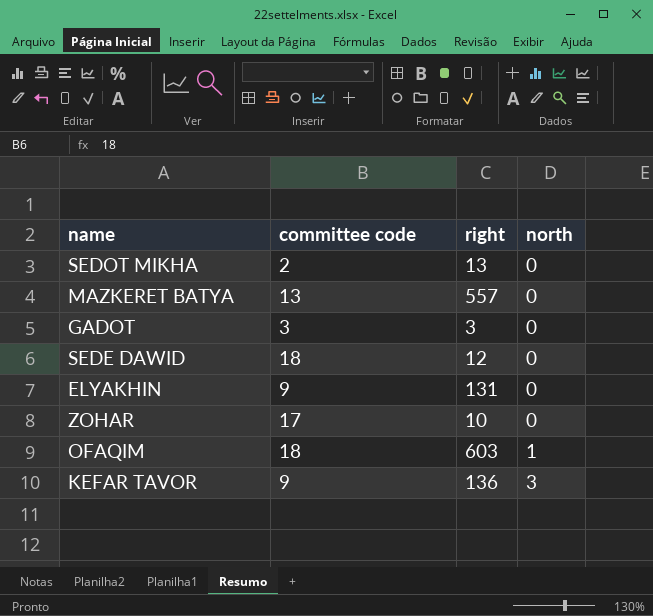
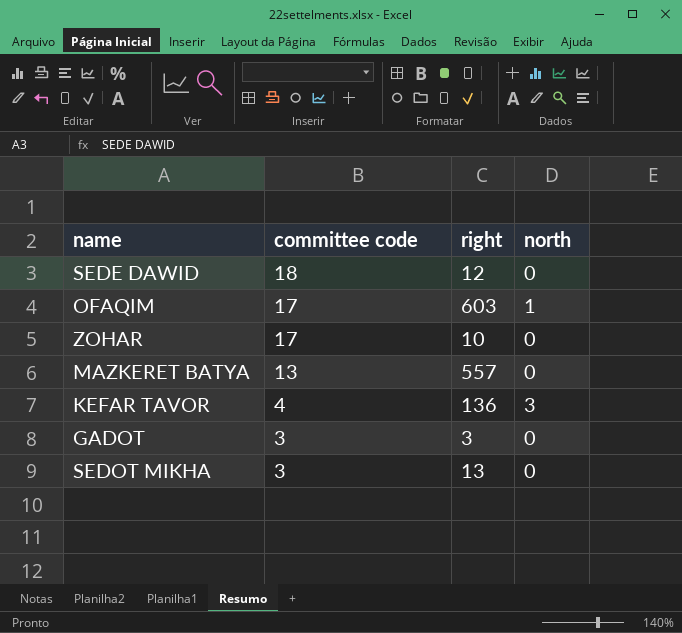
row order: north ascending -> committee code descending
row ELYAKHIN: 9 | 131 | 0 -> none
OFAQIM | committee code: 18 -> 17
KEFAR TAVOR | committee code: 9 -> 4
SEDOT MIKHA | committee code: 2 -> 3

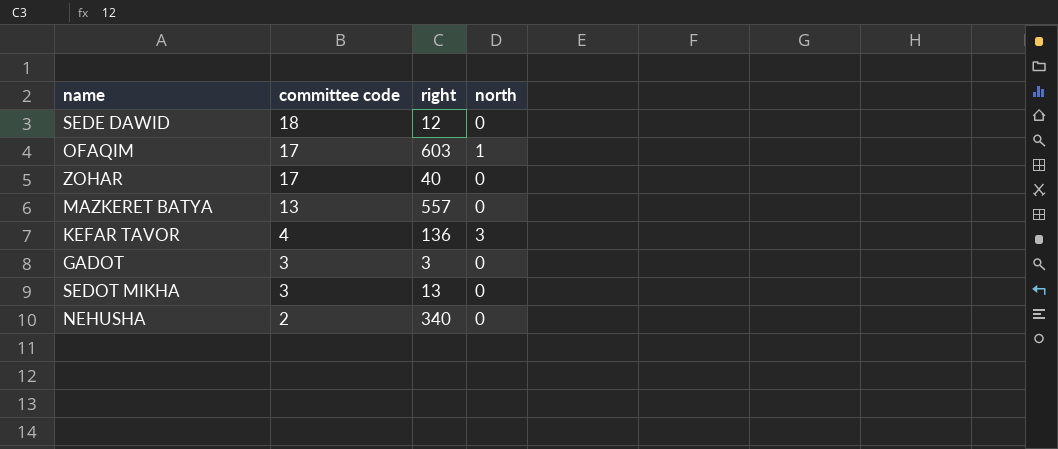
ZOHAR | right: 10 -> 40
row NEHUSHA: none -> 2 | 340 | 0

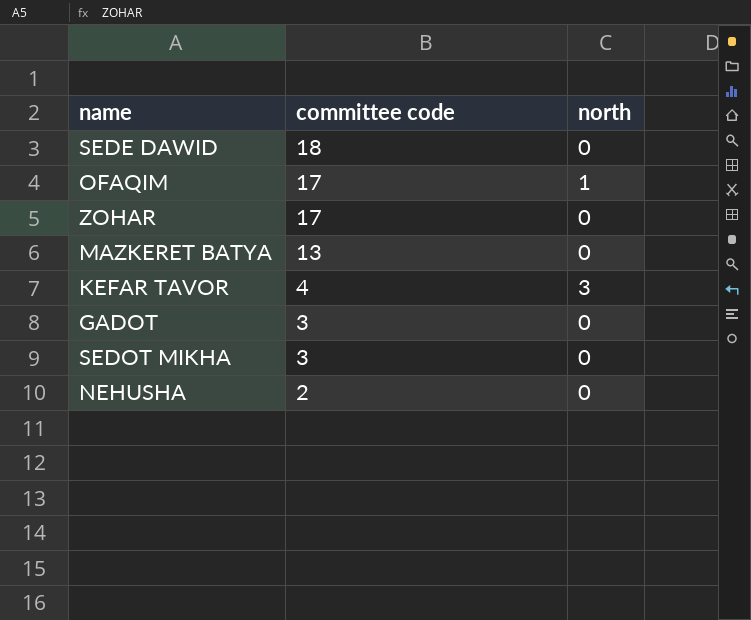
column right | position: 3 -> none

